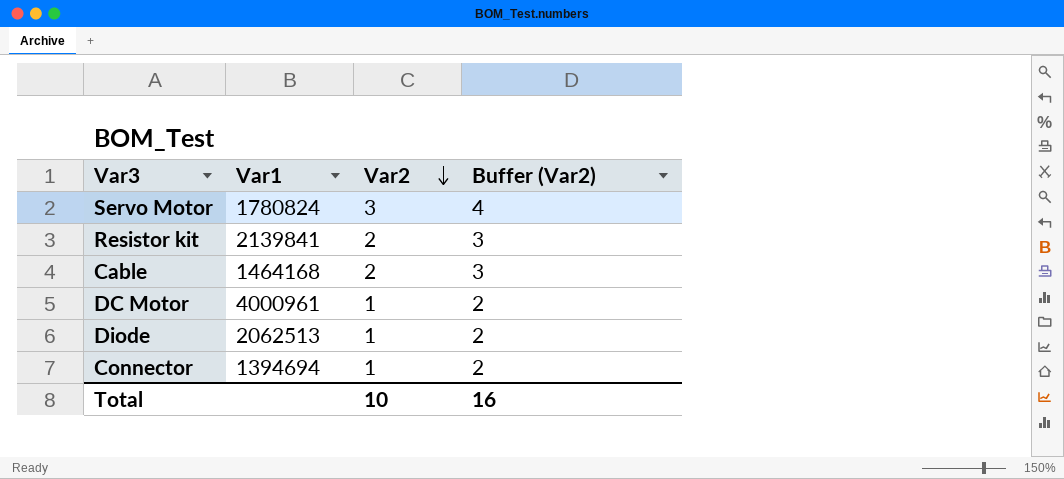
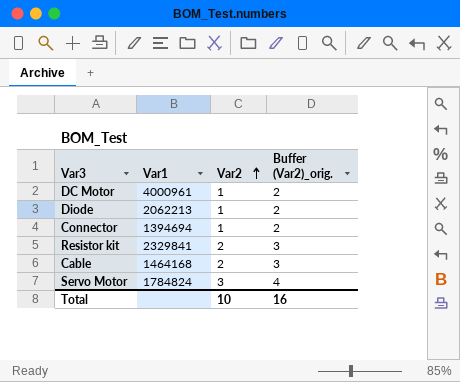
row order: Var2 descending -> Var2 ascending
column name: Buffer (Var2) -> Buffer (Var2)_orig.
Diode | Var1: 2062513 -> 2062213
Resistor kit | Var1: 2139841 -> 2329841
Servo Motor | Var1: 1780824 -> 1784824

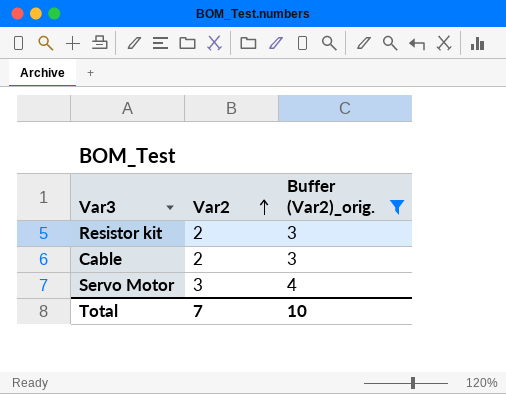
filter: none -> Buffer (Var2)_orig. != 2
column Var1 | position: 2 -> none
Total | Var2: 10 -> 7
Total | Buffer (Var2)_orig.: 16 -> 10

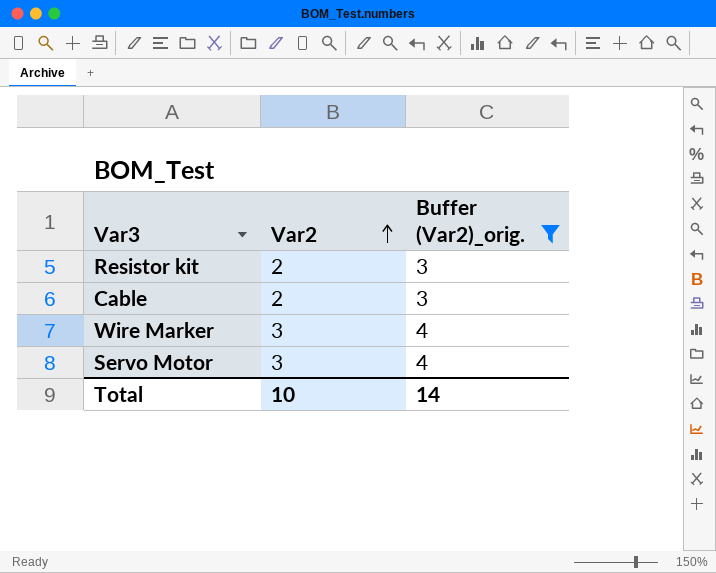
row Wire Marker: none -> 3 | 4
Total | Var2: 7 -> 10
Total | Buffer (Var2)_orig.: 10 -> 14

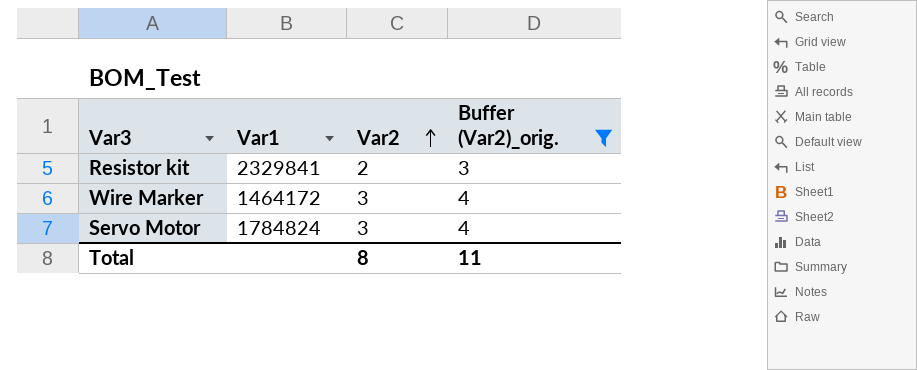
column Var1 | position: none -> 2
row Cable: 2 | 3 -> none
Total | Var2: 10 -> 8
Total | Buffer (Var2)_orig.: 14 -> 11

